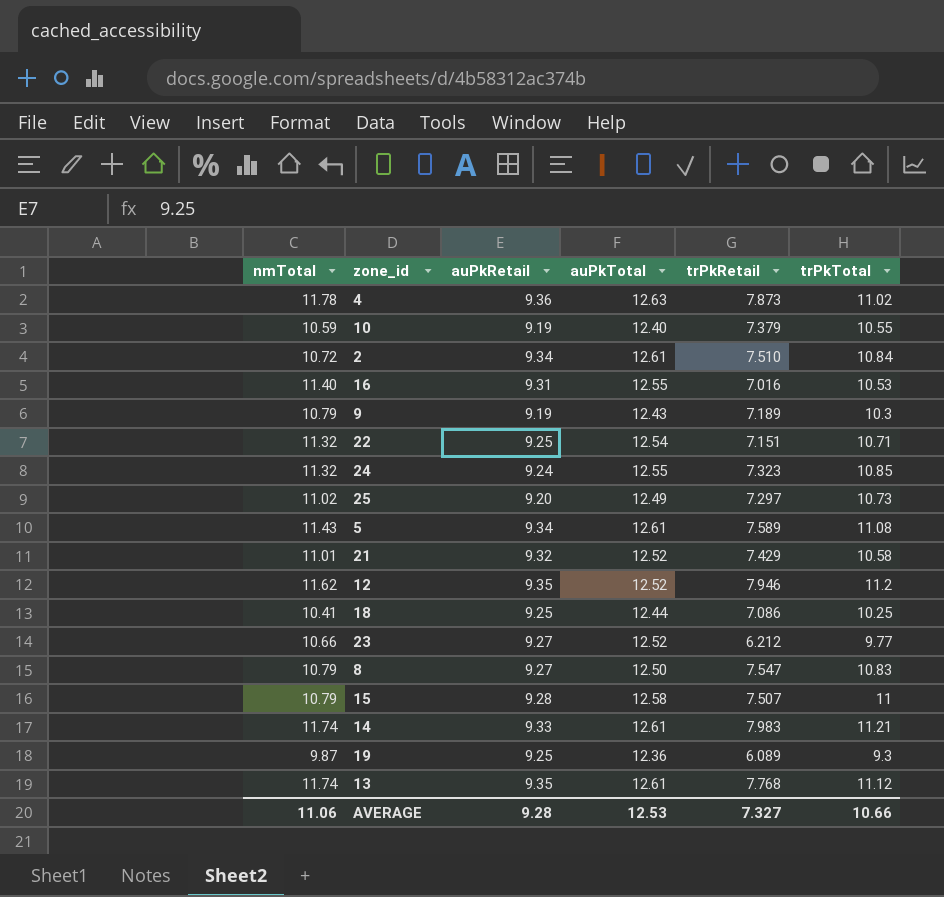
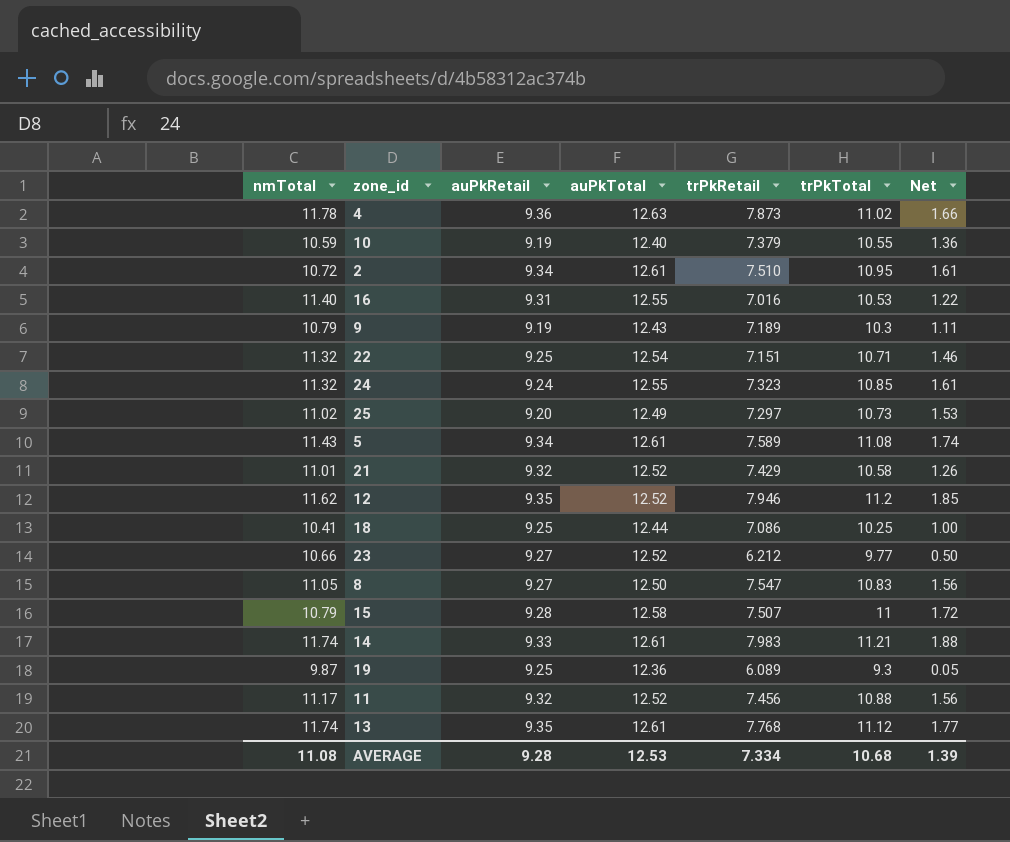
column Net | formula: none -> [trPkTotal] - [auPkRetail]
2 | trPkTotal: 10.84 -> 10.95
8 | nmTotal: 10.79 -> 11.05
row 11: none -> 11.17 | 9.32 | 12.52 | 7.456 | 10.88 | 1.56
AVERAGE | nmTotal: 11.06 -> 11.08
AVERAGE | trPkRetail: 7.327 -> 7.334
AVERAGE | trPkTotal: 10.66 -> 10.68

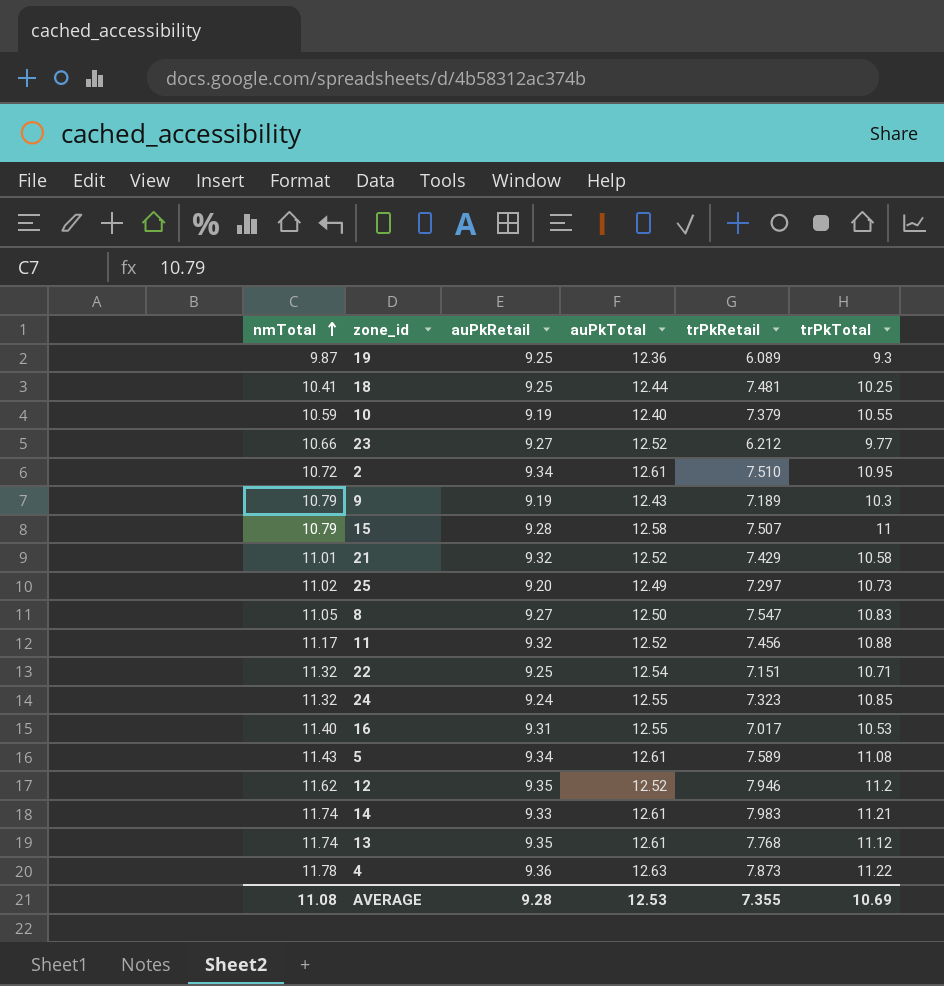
row order: none -> nmTotal ascending
column Net | formula: [trPkTotal] - [auPkRetail] -> none
18 | trPkRetail: 7.086 -> 7.481
16 | trPkRetail: 7.016 -> 7.017
4 | trPkTotal: 11.02 -> 11.22
AVERAGE | trPkRetail: 7.334 -> 7.355
AVERAGE | trPkTotal: 10.68 -> 10.69

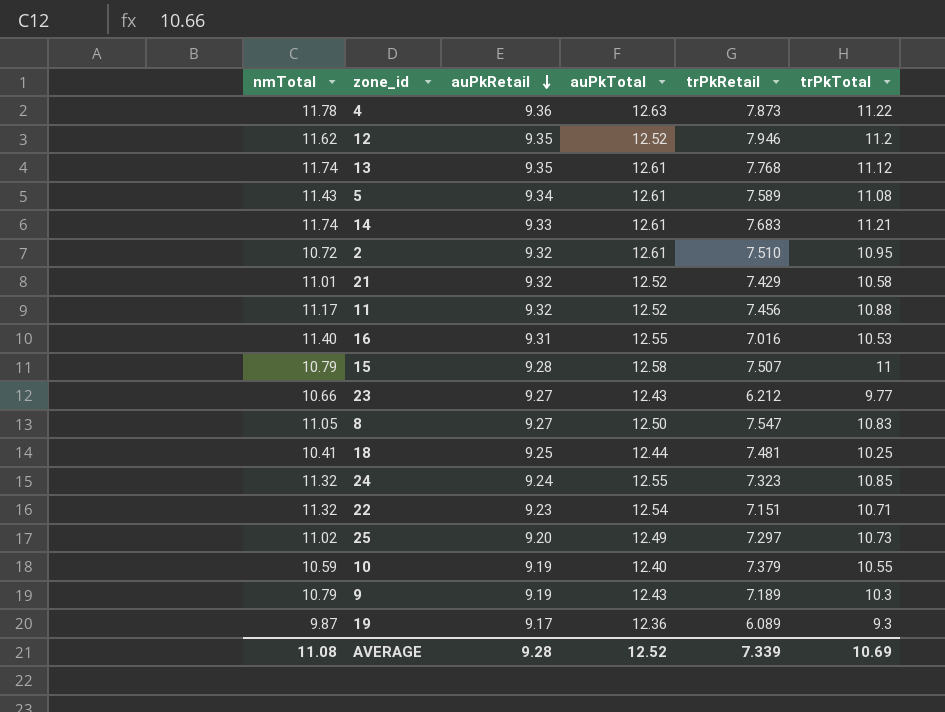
row order: nmTotal ascending -> auPkRetail descending
14 | trPkRetail: 7.983 -> 7.683
2 | auPkRetail: 9.34 -> 9.32
16 | trPkRetail: 7.017 -> 7.016
23 | auPkTotal: 12.52 -> 12.43
22 | auPkRetail: 9.25 -> 9.23
19 | auPkRetail: 9.25 -> 9.17
AVERAGE | auPkTotal: 12.53 -> 12.52
AVERAGE | trPkRetail: 7.355 -> 7.339

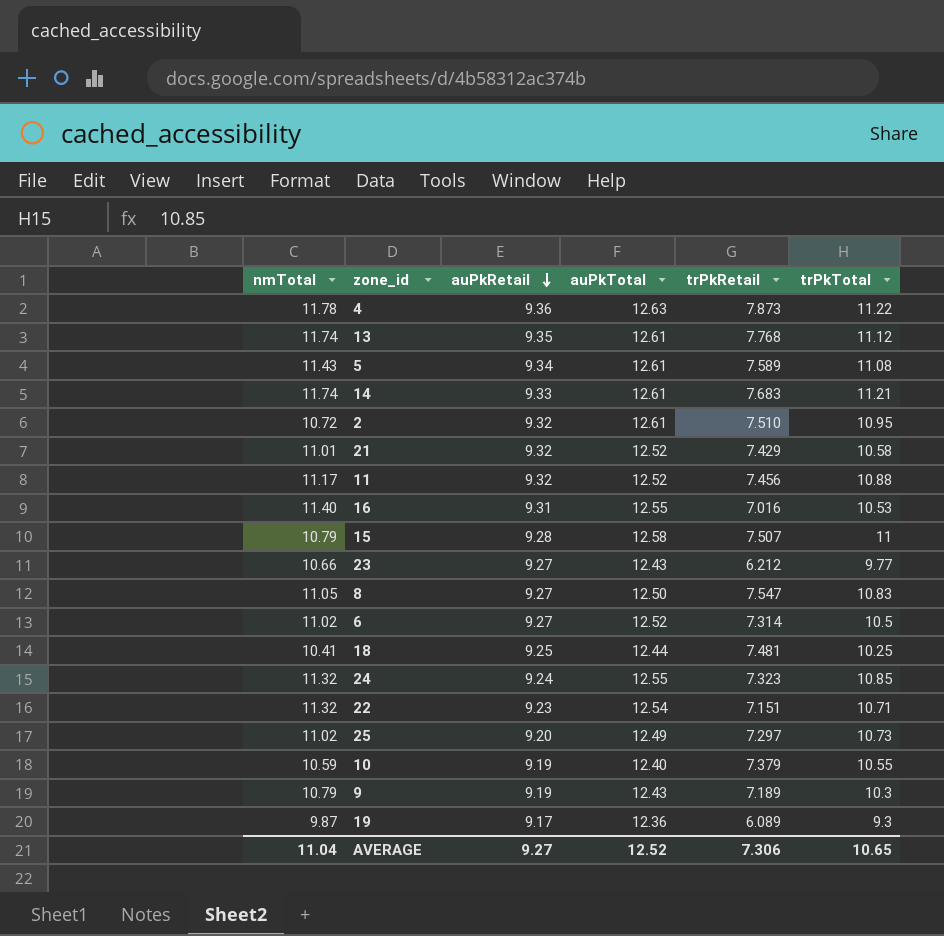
row 12: 11.62 | 9.35 | 12.52 | 7.946 | 11.2 -> none
row 6: none -> 11.02 | 9.27 | 12.52 | 7.314 | 10.5
AVERAGE | nmTotal: 11.08 -> 11.04
AVERAGE | auPkRetail: 9.28 -> 9.27
AVERAGE | trPkRetail: 7.339 -> 7.306
AVERAGE | trPkTotal: 10.69 -> 10.65

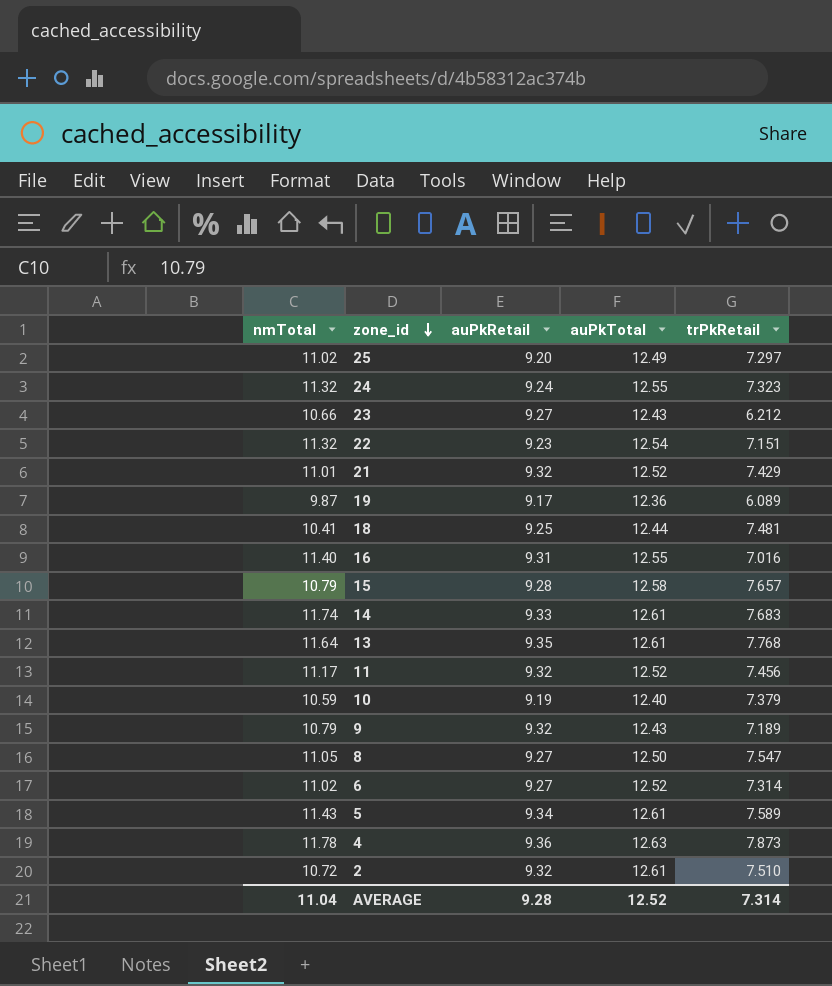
row order: auPkRetail descending -> zone_id descending
column trPkTotal | position: 6 -> none
15 | trPkRetail: 7.507 -> 7.657
13 | nmTotal: 11.74 -> 11.64
9 | auPkRetail: 9.19 -> 9.32
AVERAGE | auPkRetail: 9.27 -> 9.28
AVERAGE | trPkRetail: 7.306 -> 7.314

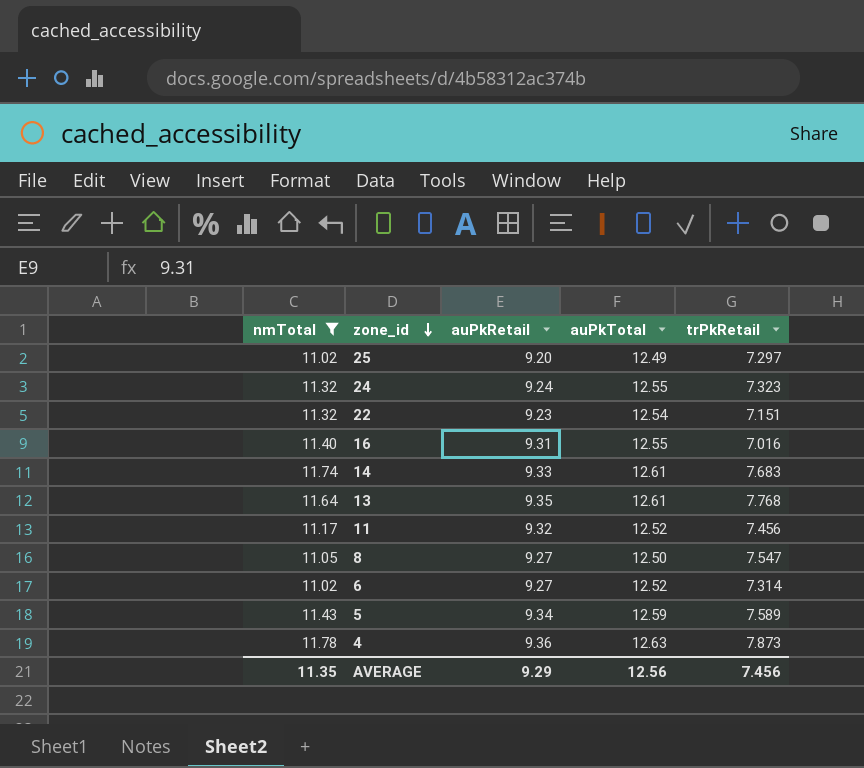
filter: none -> nmTotal >= 11.02
5 | auPkTotal: 12.61 -> 12.59
AVERAGE | nmTotal: 11.04 -> 11.35
AVERAGE | auPkRetail: 9.28 -> 9.29
AVERAGE | auPkTotal: 12.52 -> 12.56
AVERAGE | trPkRetail: 7.314 -> 7.456

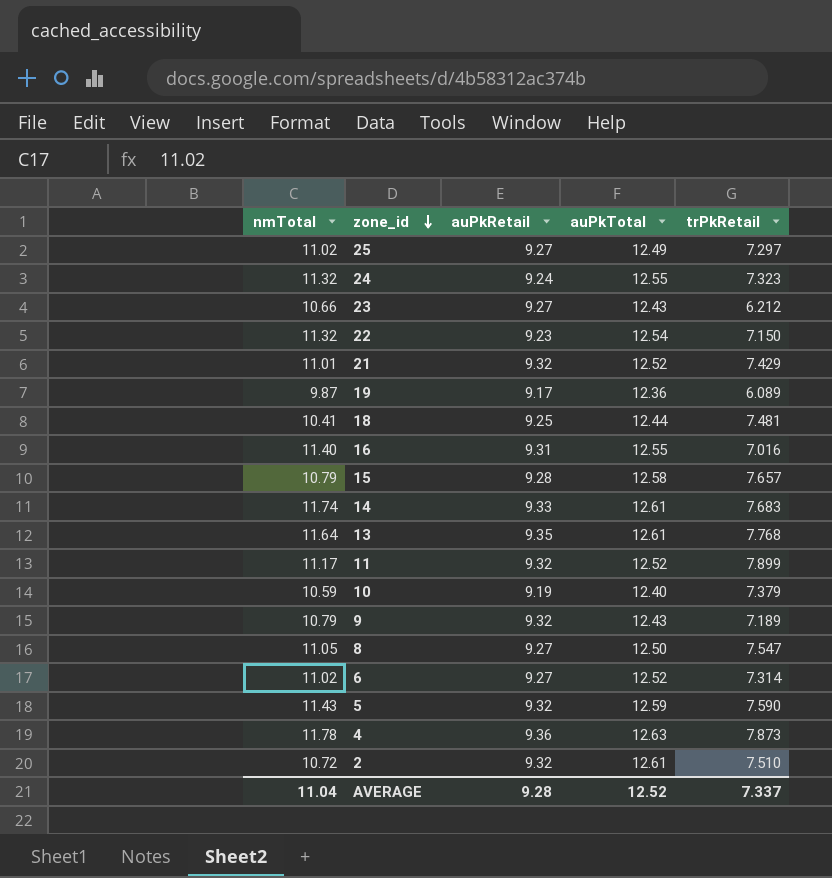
filter: nmTotal >= 11.02 -> none
25 | auPkRetail: 9.20 -> 9.27
22 | trPkRetail: 7.151 -> 7.150
11 | trPkRetail: 7.456 -> 7.899
5 | auPkRetail: 9.34 -> 9.32
5 | trPkRetail: 7.589 -> 7.590
AVERAGE | nmTotal: 11.35 -> 11.04
AVERAGE | auPkRetail: 9.29 -> 9.28
AVERAGE | auPkTotal: 12.56 -> 12.52
AVERAGE | trPkRetail: 7.456 -> 7.337

